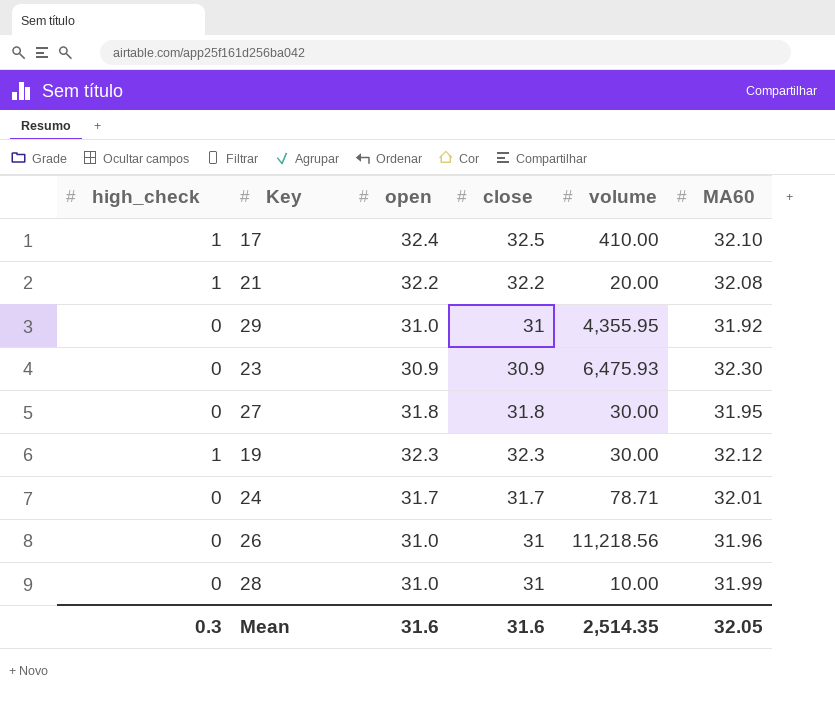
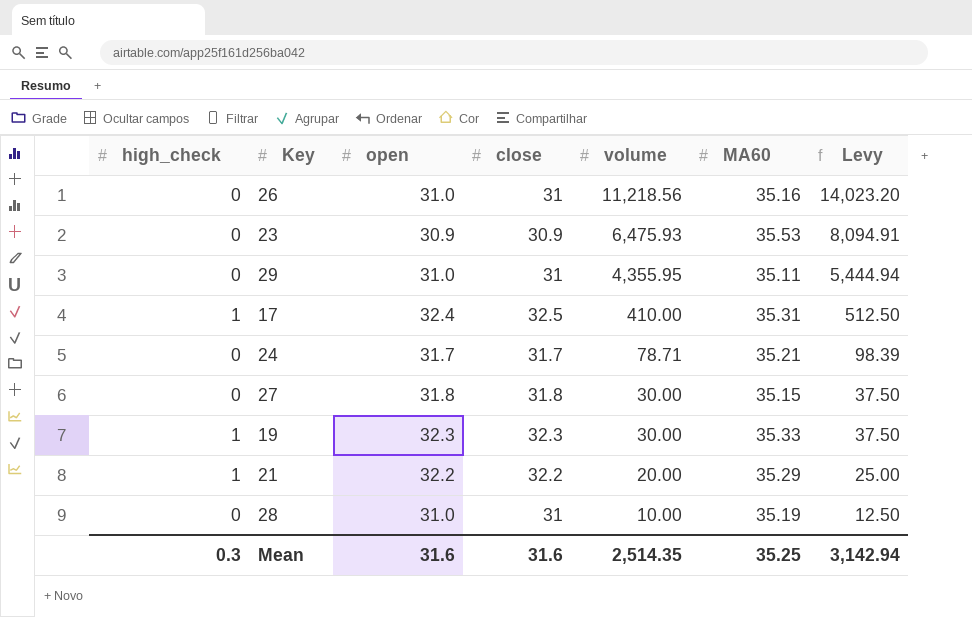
row order: none -> volume descending
column Levy | formula: none -> [volume] * 1.25
26 | MA60: 31.96 -> 35.16
23 | MA60: 32.30 -> 35.53
29 | MA60: 31.92 -> 35.11
17 | MA60: 32.10 -> 35.31
24 | MA60: 32.01 -> 35.21
27 | MA60: 31.95 -> 35.15
19 | MA60: 32.12 -> 35.33
21 | MA60: 32.08 -> 35.29
28 | MA60: 31.99 -> 35.19
Mean | MA60: 32.05 -> 35.25

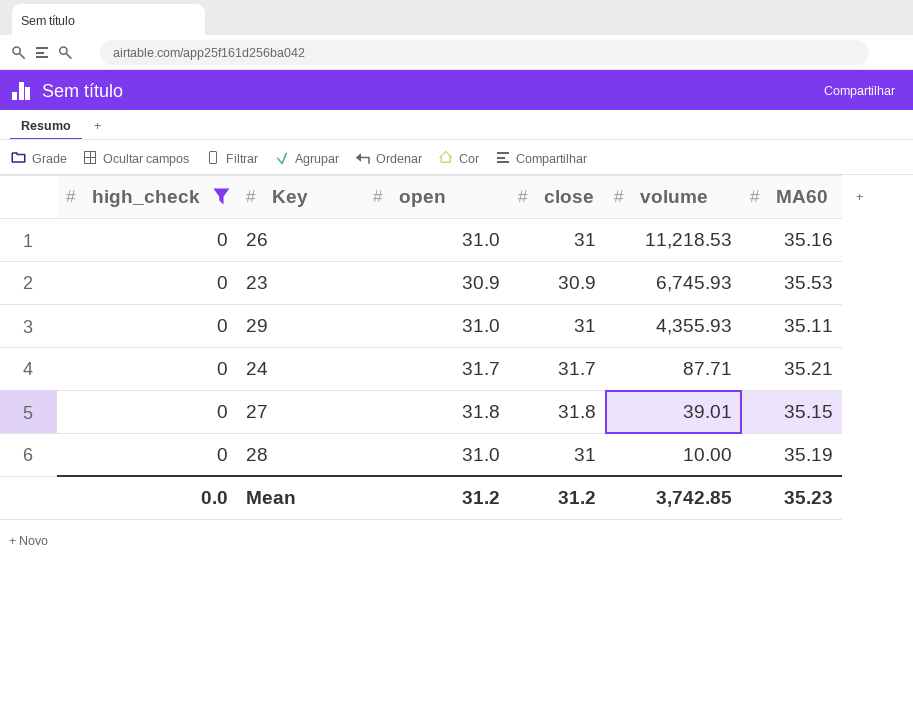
filter: none -> high_check = 0
column Levy | formula: [volume] * 1.25 -> none
26 | volume: 11,218.56 -> 11,218.53
23 | volume: 6,475.93 -> 6,745.93
29 | volume: 4,355.95 -> 4,355.93
24 | volume: 78.71 -> 87.71
27 | volume: 30.00 -> 39.01
Mean | high_check: 0.3 -> 0.0
Mean | open: 31.6 -> 31.2
Mean | close: 31.6 -> 31.2
Mean | volume: 2,514.35 -> 3,742.85
Mean | MA60: 35.25 -> 35.23

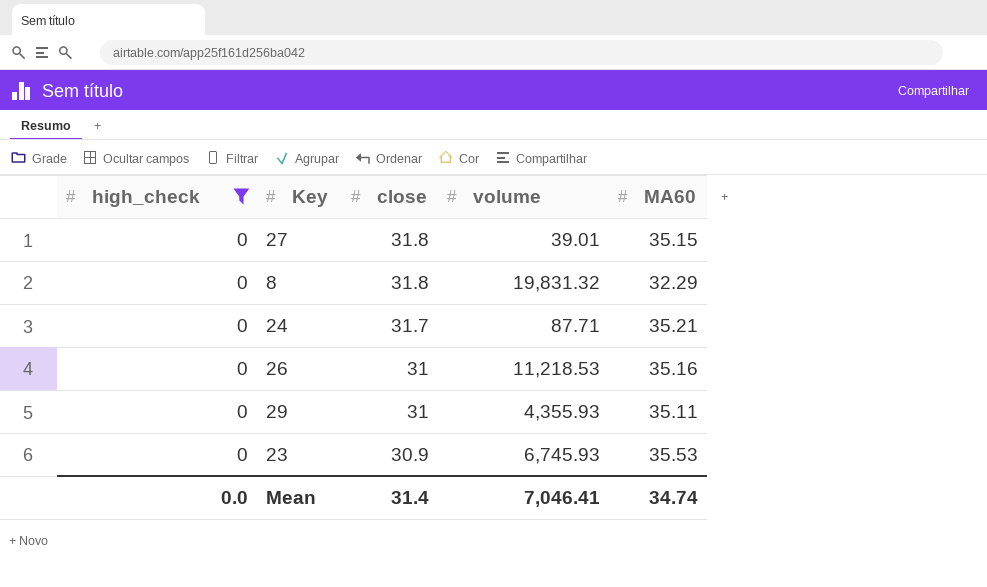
row order: volume descending -> close descending
column open | position: 3 -> none
row 28: 0 | 31.0 | 31 | 10.00 | 35.19 -> none
row 8: none -> 0 | 31.8 | 19,831.32 | 32.29
Mean | close: 31.2 -> 31.4
Mean | volume: 3,742.85 -> 7,046.41
Mean | MA60: 35.23 -> 34.74

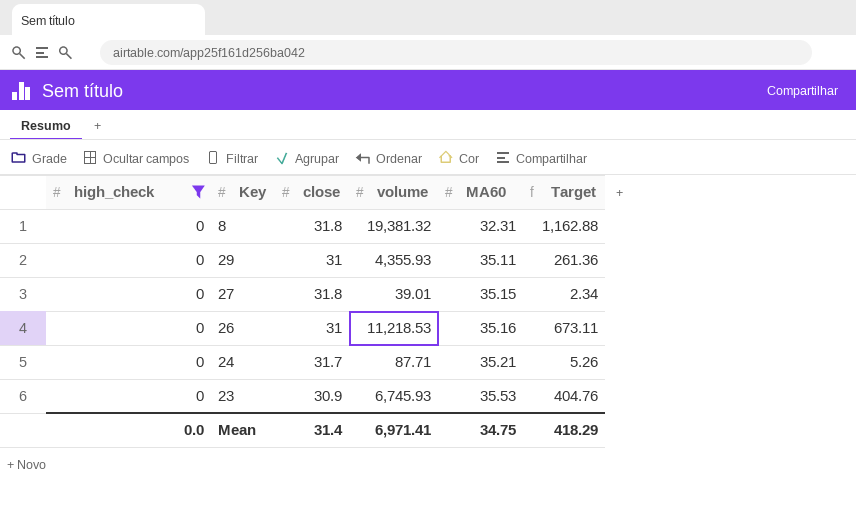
row order: close descending -> MA60 ascending
column Target | formula: none -> [volume] * 0.06
8 | volume: 19,831.32 -> 19,381.32
8 | MA60: 32.29 -> 32.31
Mean | volume: 7,046.41 -> 6,971.41
Mean | MA60: 34.74 -> 34.75

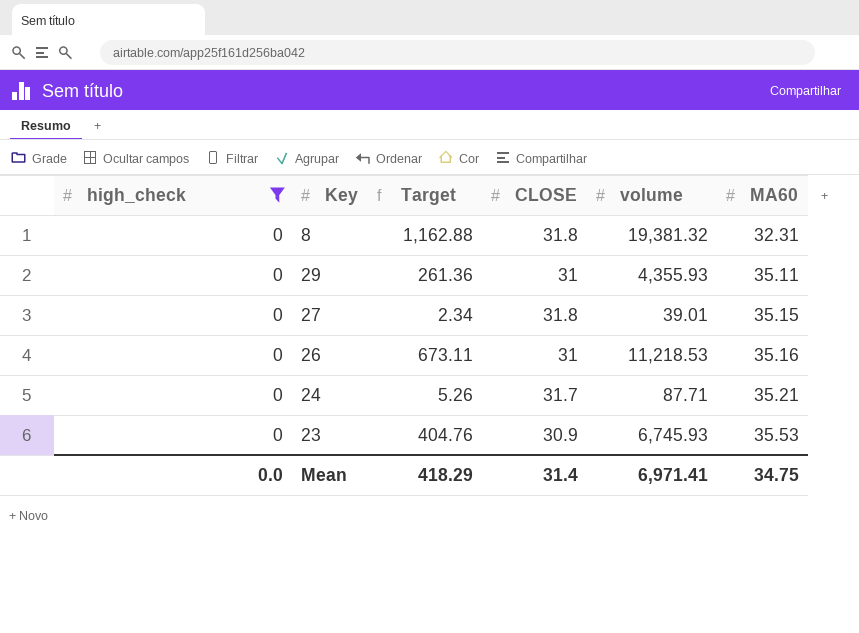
column Target | position: 6 -> 3
column name: close -> CLOSE

